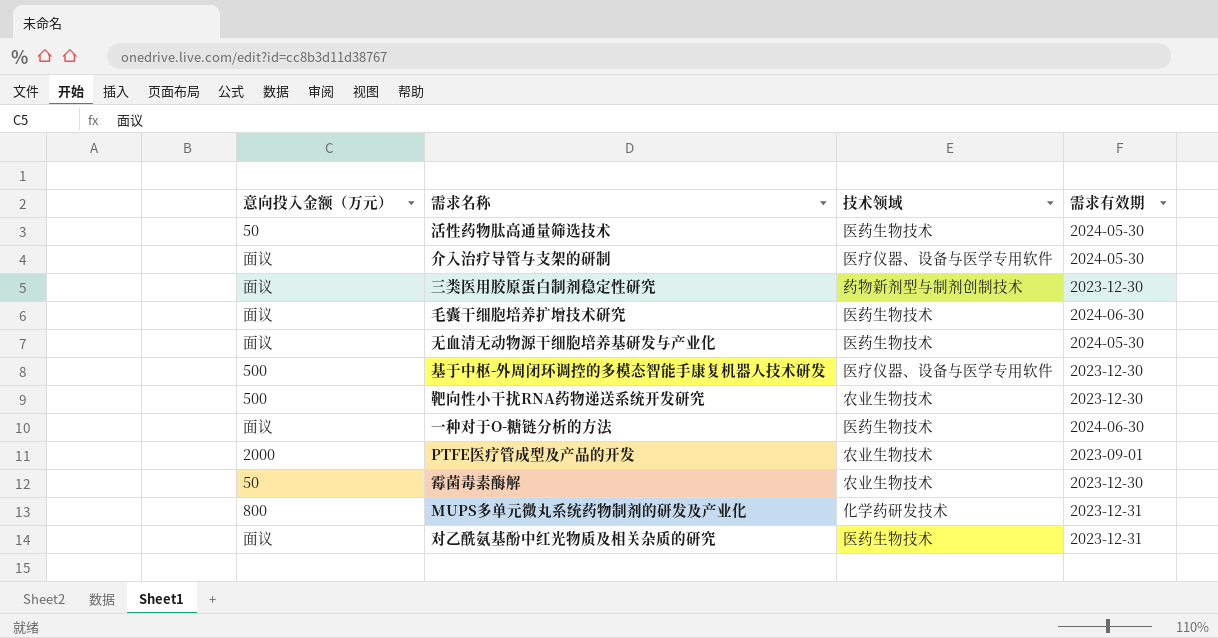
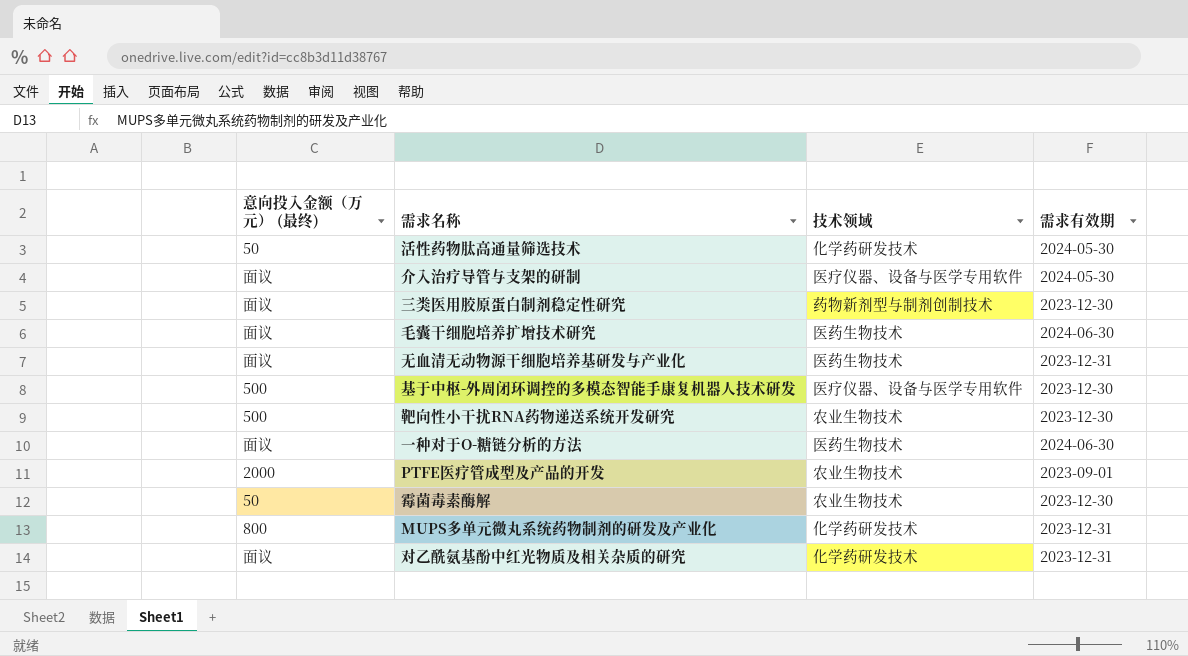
column name: 意向投入金额（万元） -> 意向投入金额（万元） (最终)
活性药物肽高通量筛选技术 | 技术领域: 医药生物技术 -> 化学药研发技术
无血清无动物源干细胞培养基研发与产业化 | 需求有效期: 2024-05-30 -> 2023-12-31
对乙酰氨基酚中红光物质及相关杂质的研究 | 技术领域: 医药生物技术 -> 化学药研发技术

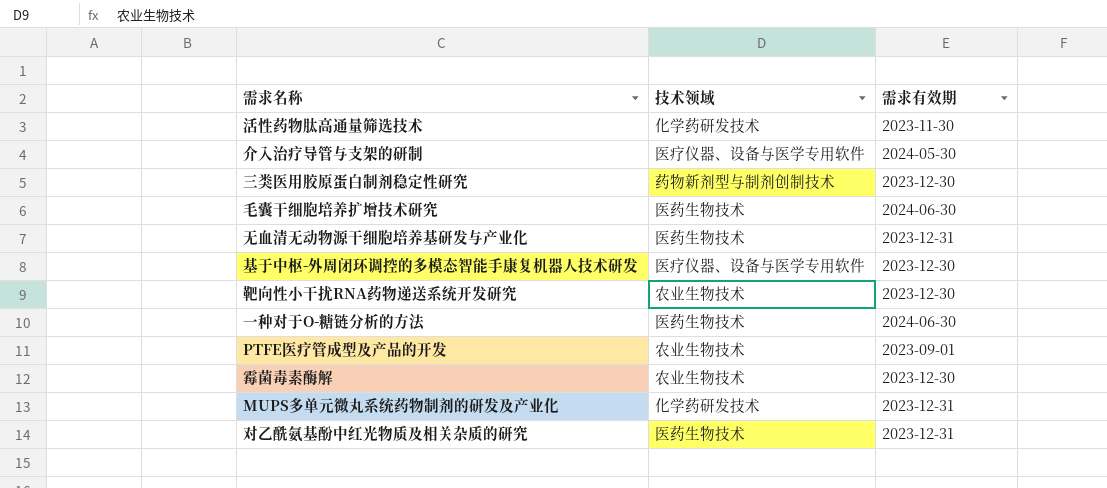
column 意向投入金额（万元） (最终) | position: 1 -> none
活性药物肽高通量筛选技术 | 需求有效期: 2024-05-30 -> 2023-11-30
对乙酰氨基酚中红光物质及相关杂质的研究 | 技术领域: 化学药研发技术 -> 医药生物技术

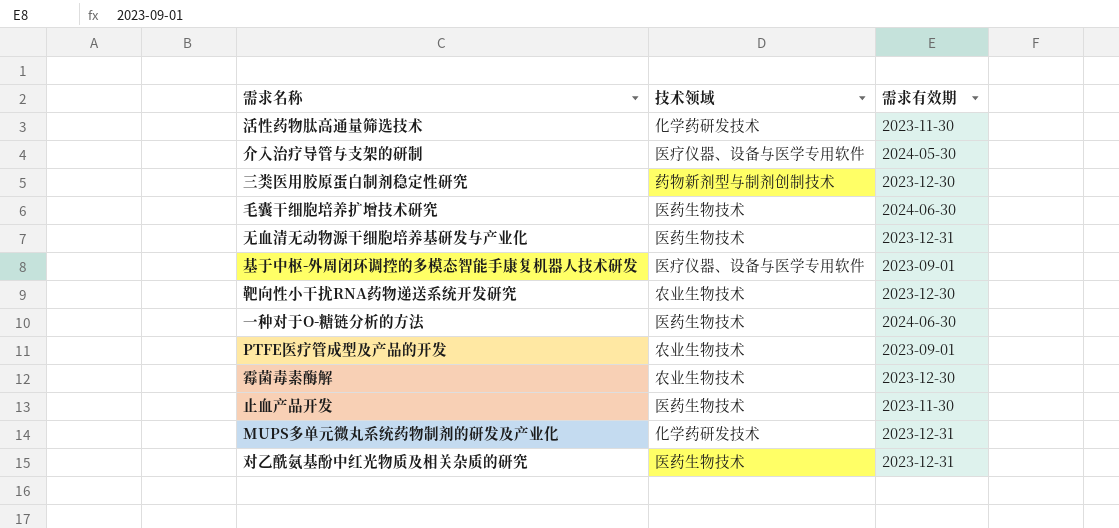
基于中枢-外周闭环调控的多模态智能手康复机器人技术研发 | 需求有效期: 2023-12-30 -> 2023-09-01
row 止血产品开发: none -> 医药生物技术 | 2023-11-30

